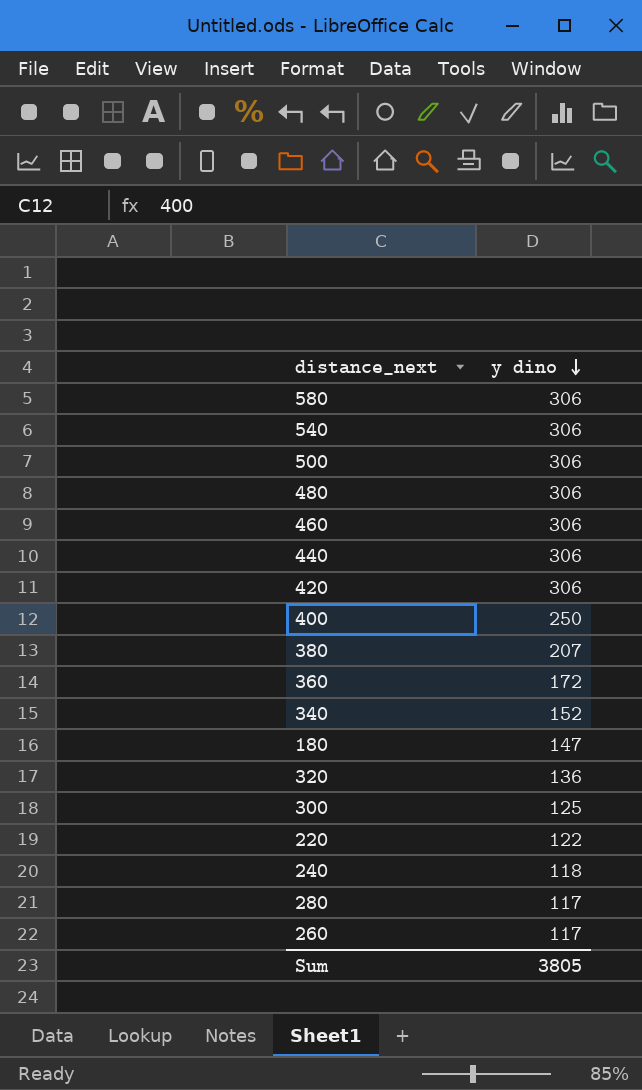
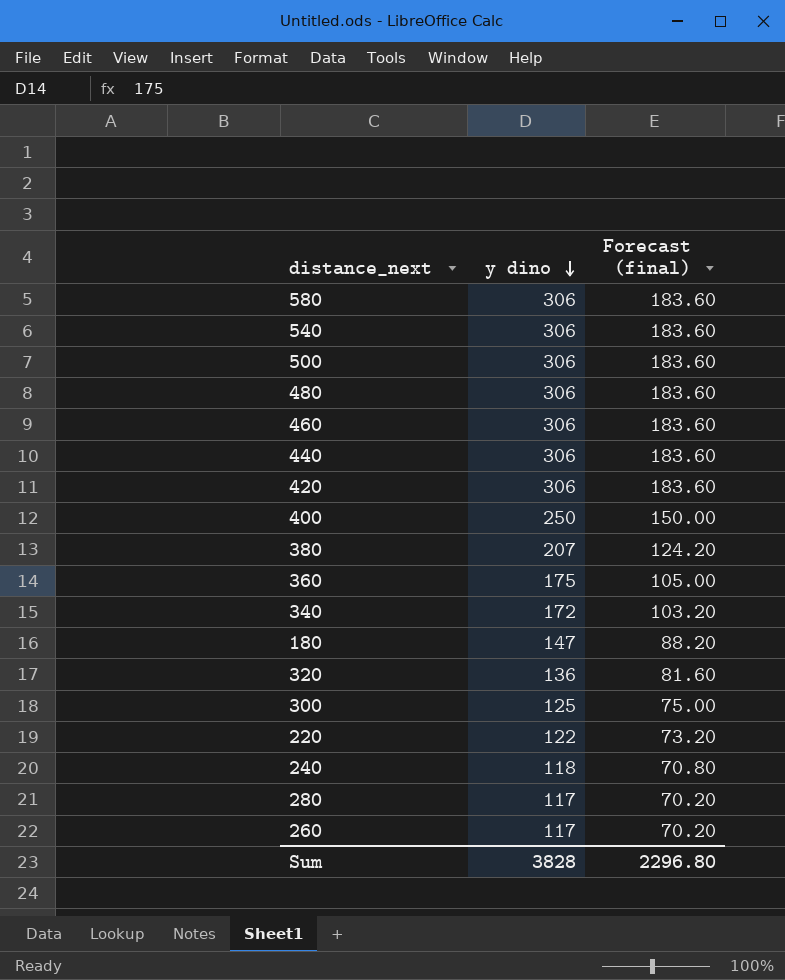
column Forecast (final) | formula: none -> [y dino] * 0.6
360 | y dino: 172 -> 175
340 | y dino: 152 -> 172
Sum | y dino: 3805 -> 3828

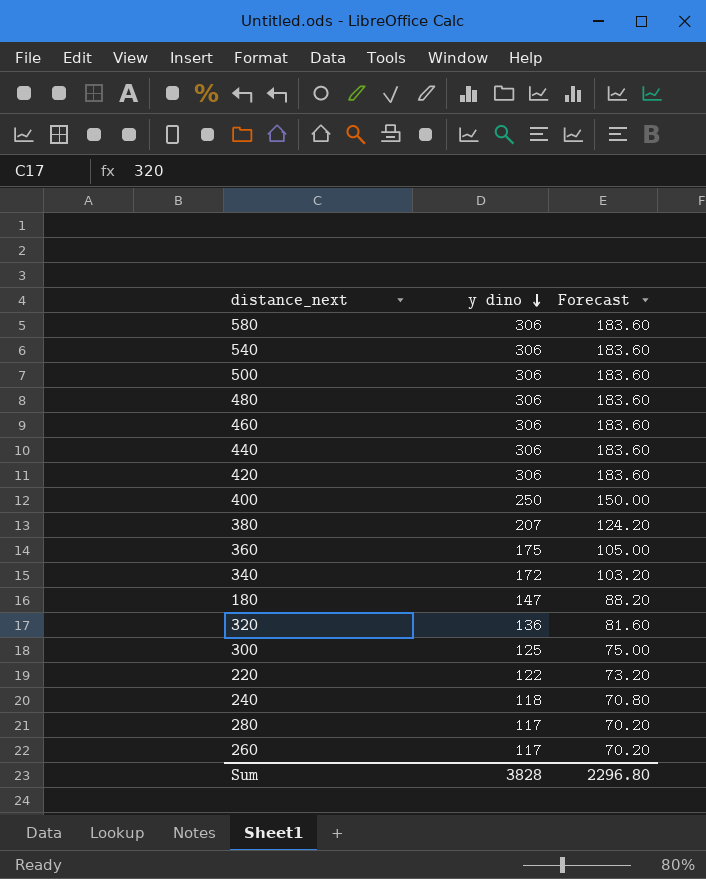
column name: Forecast (final) -> Forecast

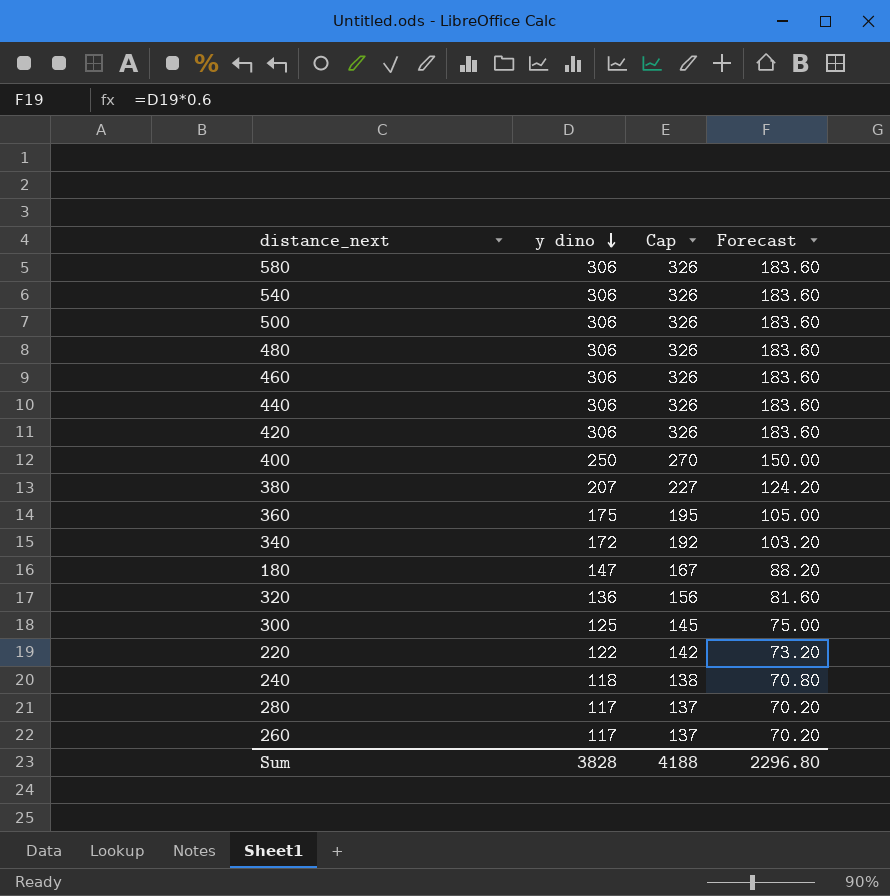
column Cap | formula: none -> [y dino] + 20

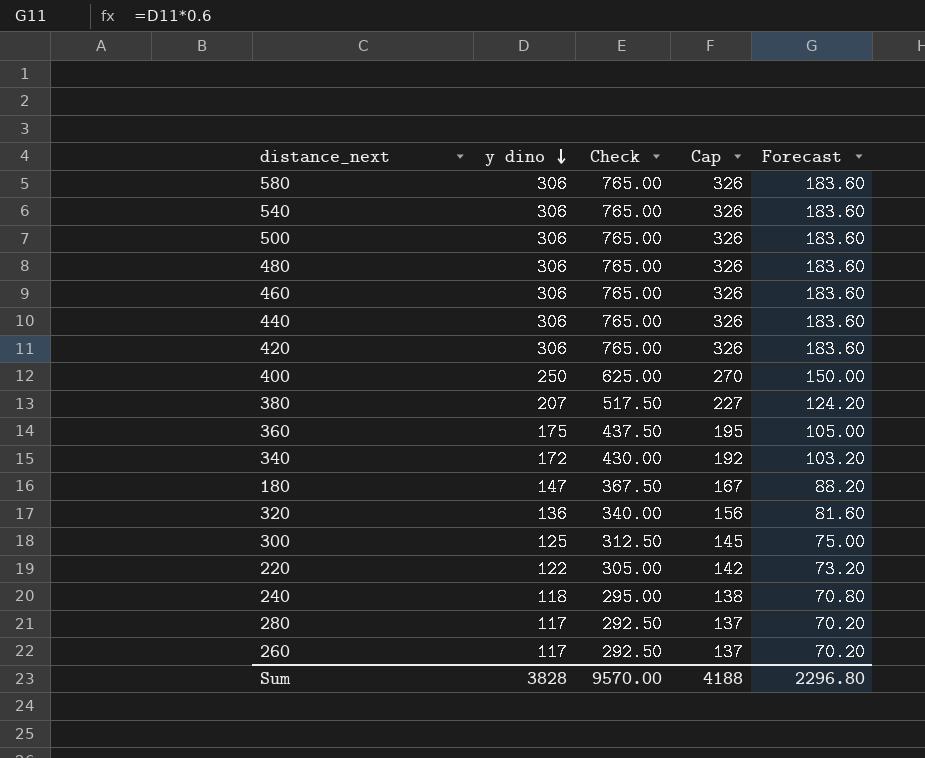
column Check | formula: none -> [y dino] * 2.5

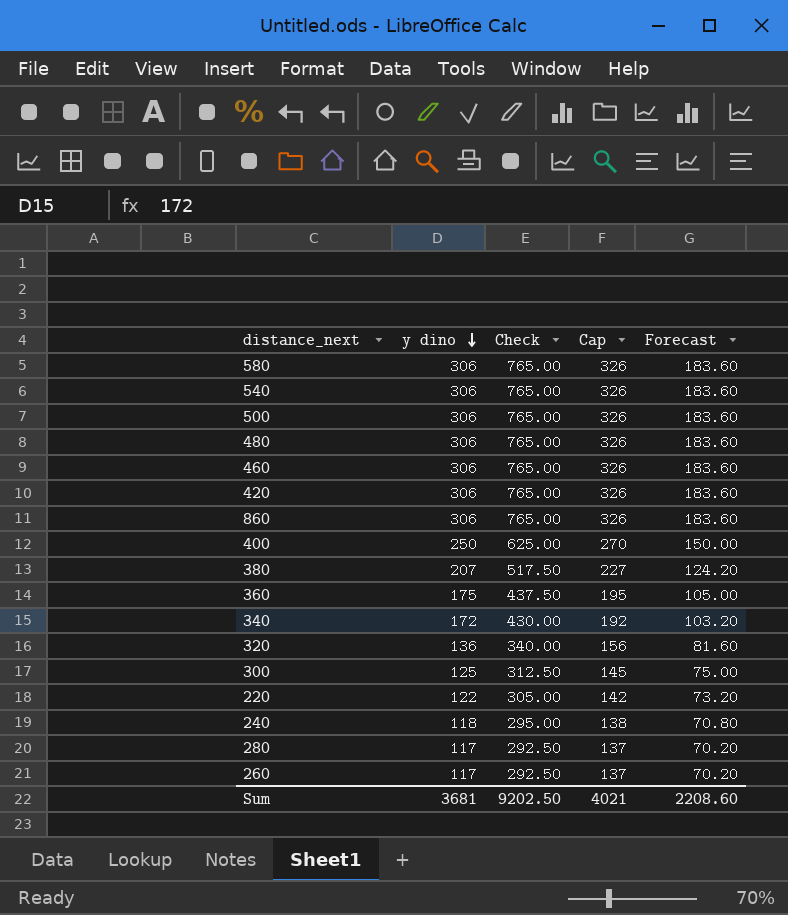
row 440: 306 | 765.00 | 326 | 183.60 -> none
row 180: 147 | 367.50 | 167 | 88.20 -> none
row 860: none -> 306 | 765.00 | 326 | 183.60
Sum | y dino: 3828 -> 3681
Sum | Check: 9570.00 -> 9202.50
Sum | Cap: 4188 -> 4021
Sum | Forecast: 2296.80 -> 2208.60

